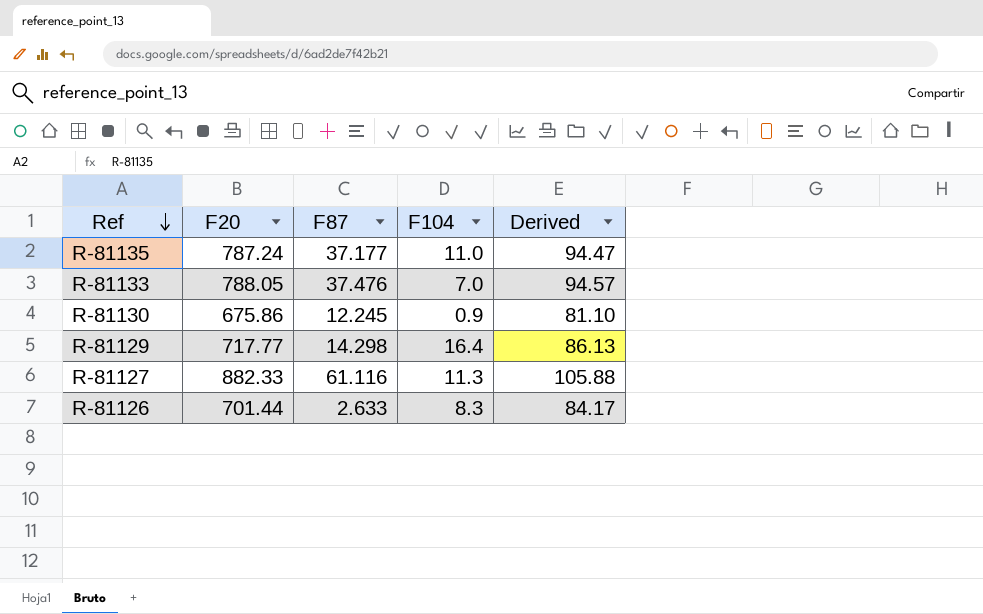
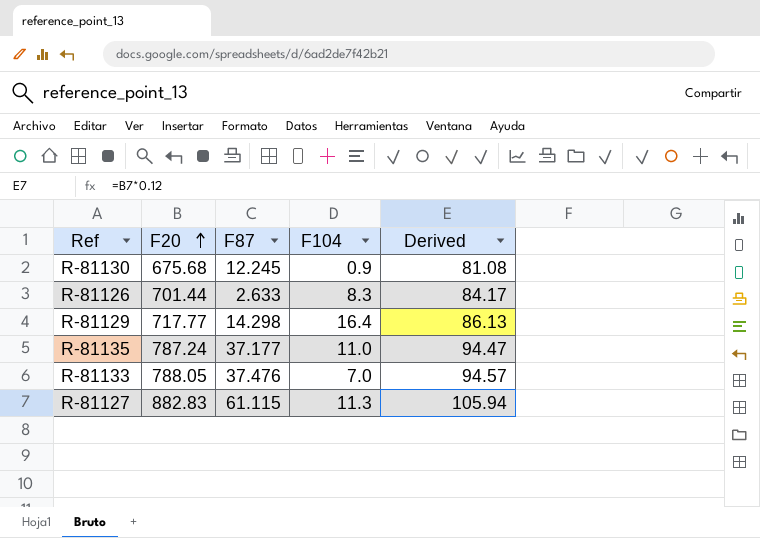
row order: Ref descending -> F20 ascending
R-81130 | F20: 675.86 -> 675.68
R-81130 | Derived: 81.10 -> 81.08
R-81127 | F20: 882.33 -> 882.83
R-81127 | F87: 61.116 -> 61.115
R-81127 | Derived: 105.88 -> 105.94

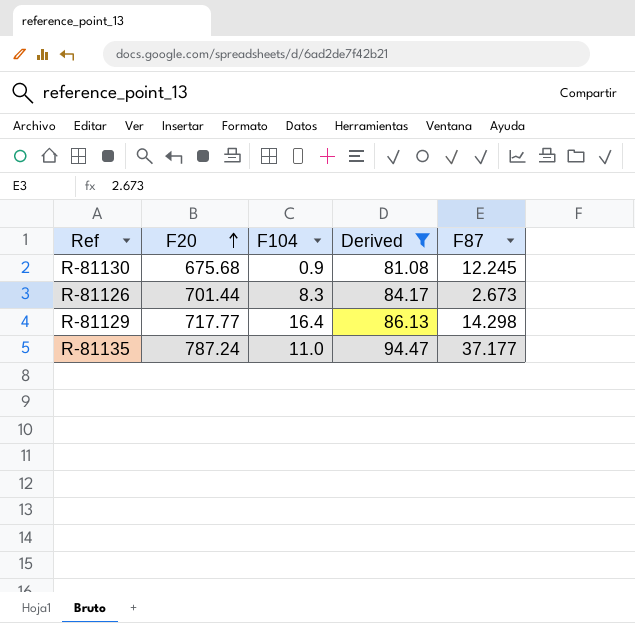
filter: none -> Derived <= 94.47
column F87 | position: 3 -> 5
R-81126 | F87: 2.633 -> 2.673

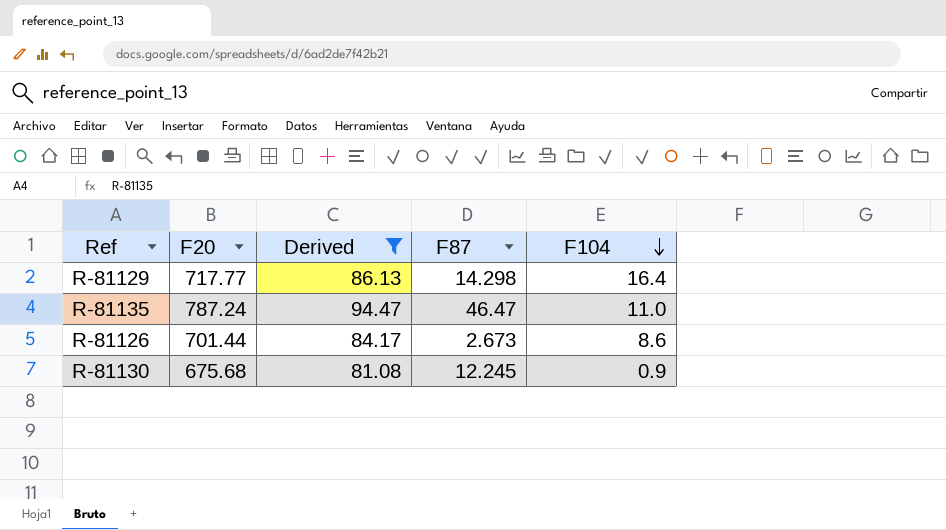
row order: F20 ascending -> F104 descending
column F104 | position: 3 -> 5
R-81135 | F87: 37.177 -> 46.47
R-81126 | F104: 8.3 -> 8.6

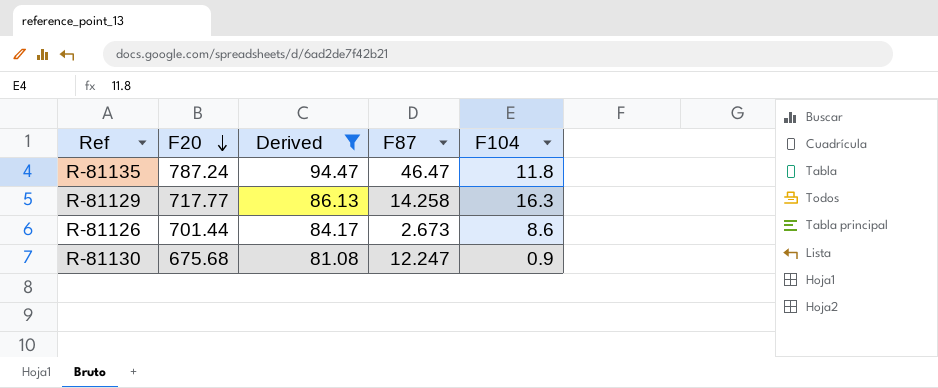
row order: F104 descending -> F20 descending
R-81135 | F104: 11.0 -> 11.8
R-81129 | F87: 14.298 -> 14.258
R-81129 | F104: 16.4 -> 16.3
R-81130 | F87: 12.245 -> 12.247

